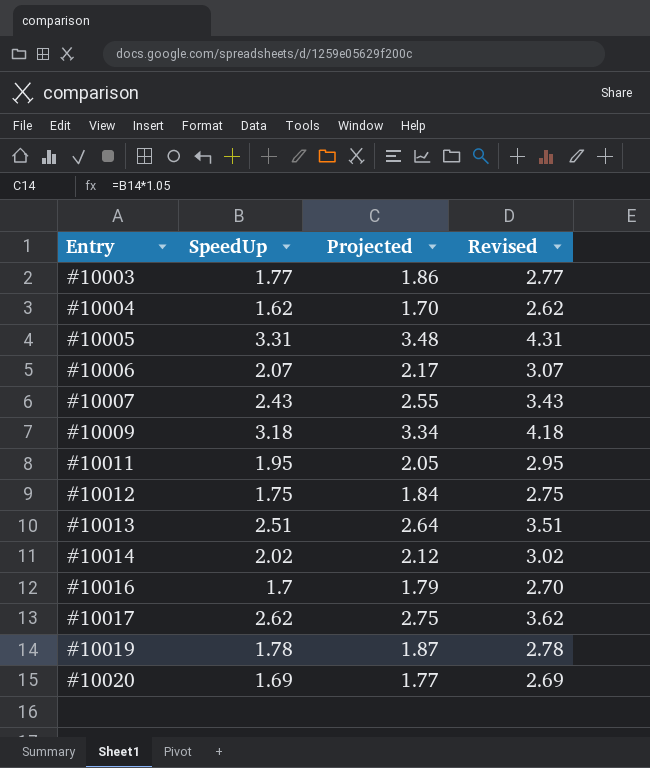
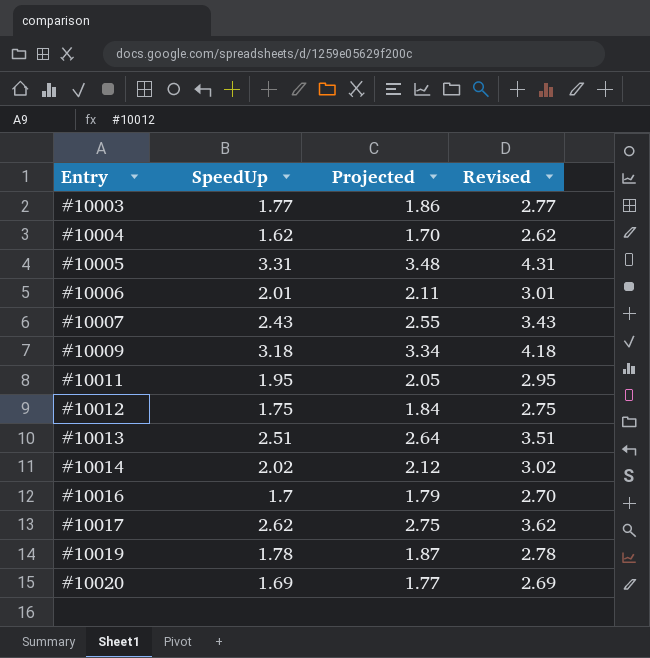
#10006 | SpeedUp: 2.07 -> 2.01
#10006 | Projected: 2.17 -> 2.11
#10006 | Revised: 3.07 -> 3.01

